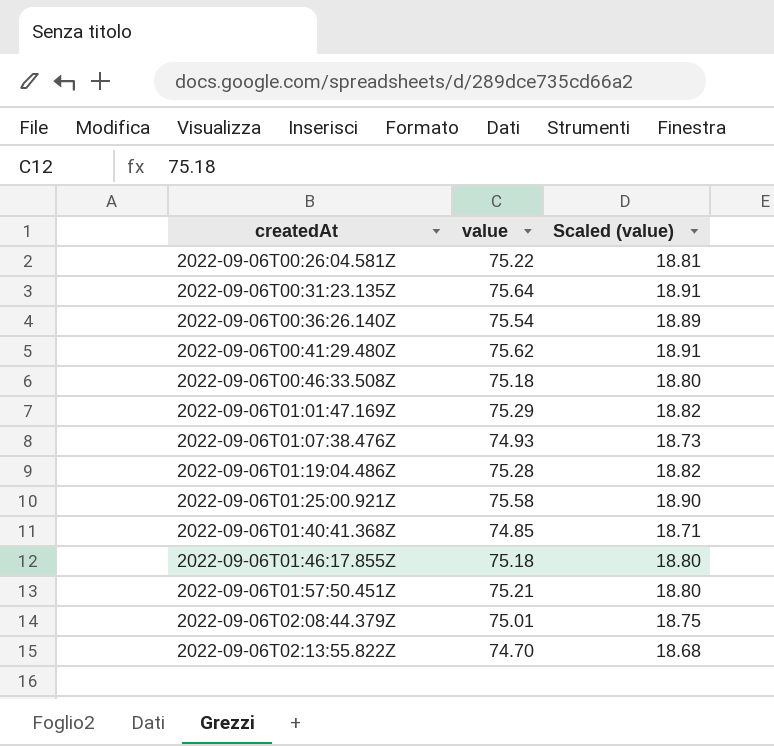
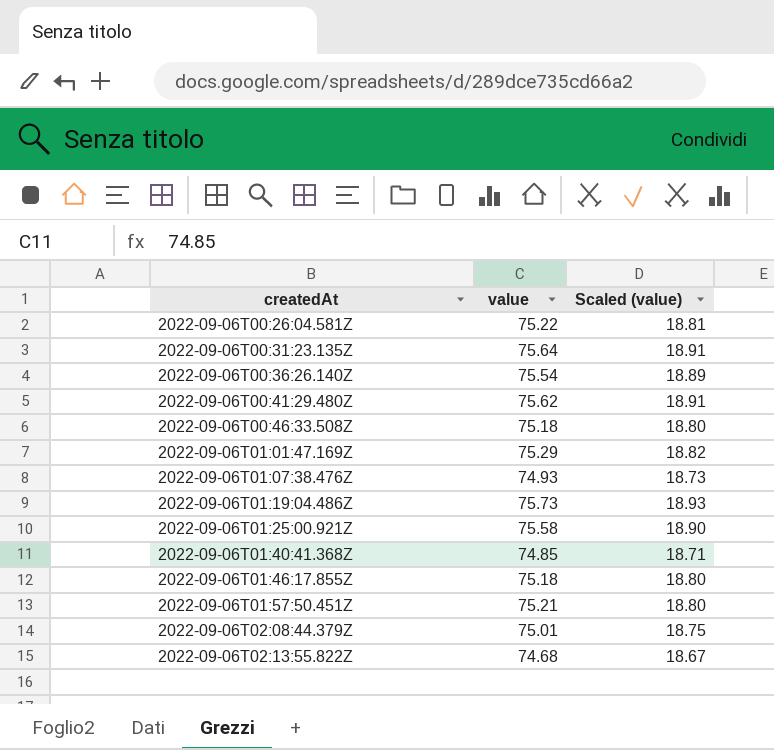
2022-09-06T01:19:04.486Z | value: 75.28 -> 75.73
2022-09-06T01:19:04.486Z | Scaled (value): 18.82 -> 18.93
2022-09-06T02:13:55.822Z | value: 74.70 -> 74.68
2022-09-06T02:13:55.822Z | Scaled (value): 18.68 -> 18.67

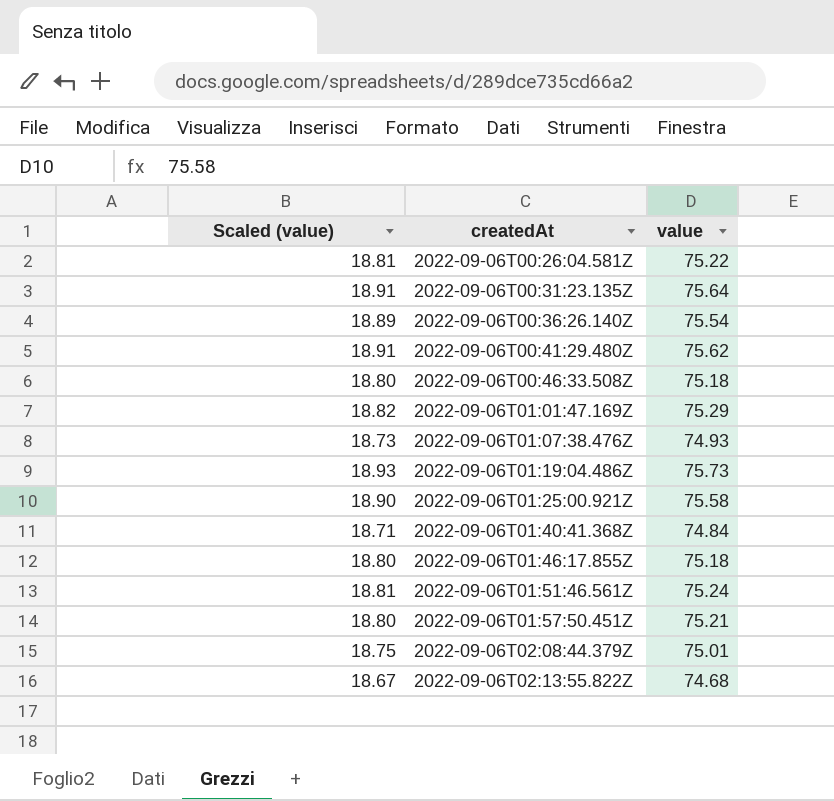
column Scaled (value) | position: 3 -> 1
2022-09-06T01:40:41.368Z | value: 74.85 -> 74.84
row 2022-09-06T01:51:46.561Z: none -> 18.81 | 75.24

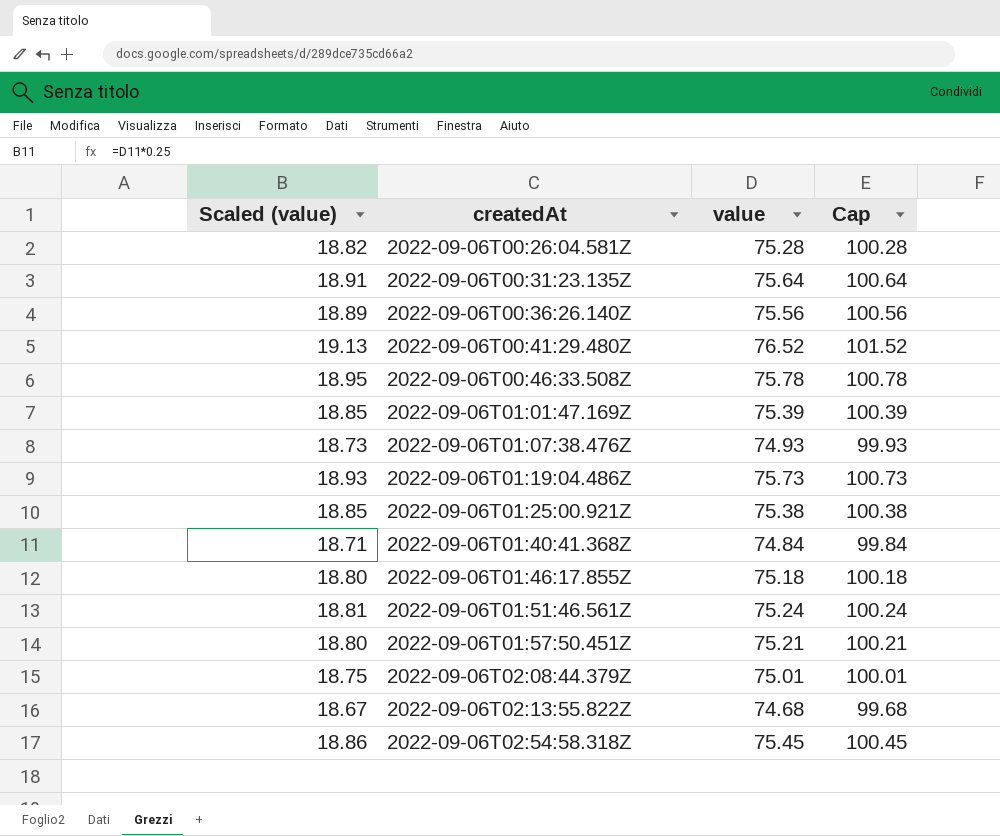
column Cap | formula: none -> [value] + 25
2022-09-06T00:26:04.581Z | Scaled (value): 18.81 -> 18.82
2022-09-06T00:26:04.581Z | value: 75.22 -> 75.28
2022-09-06T00:36:26.140Z | value: 75.54 -> 75.56
2022-09-06T00:41:29.480Z | Scaled (value): 18.91 -> 19.13
2022-09-06T00:41:29.480Z | value: 75.62 -> 76.52
2022-09-06T00:46:33.508Z | Scaled (value): 18.80 -> 18.95
2022-09-06T00:46:33.508Z | value: 75.18 -> 75.78
2022-09-06T01:01:47.169Z | Scaled (value): 18.82 -> 18.85
2022-09-06T01:01:47.169Z | value: 75.29 -> 75.39
2022-09-06T01:25:00.921Z | Scaled (value): 18.90 -> 18.85
2022-09-06T01:25:00.921Z | value: 75.58 -> 75.38
row 2022-09-06T02:54:58.318Z: none -> 18.86 | 75.45 | 100.45

